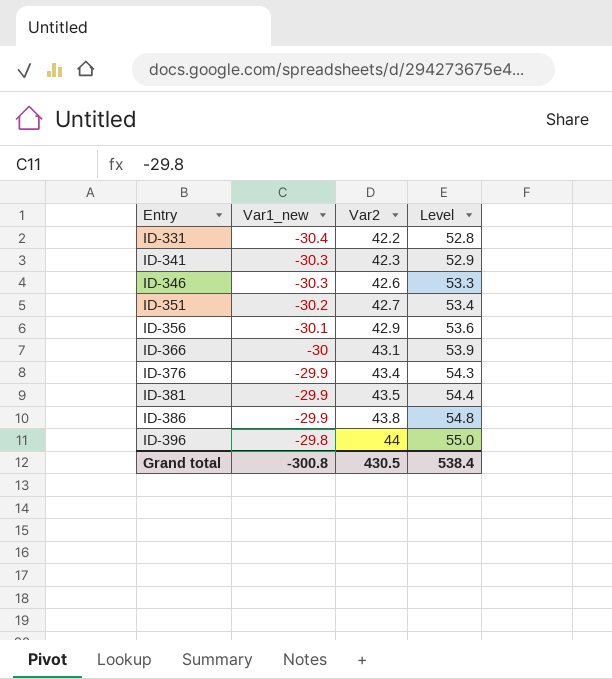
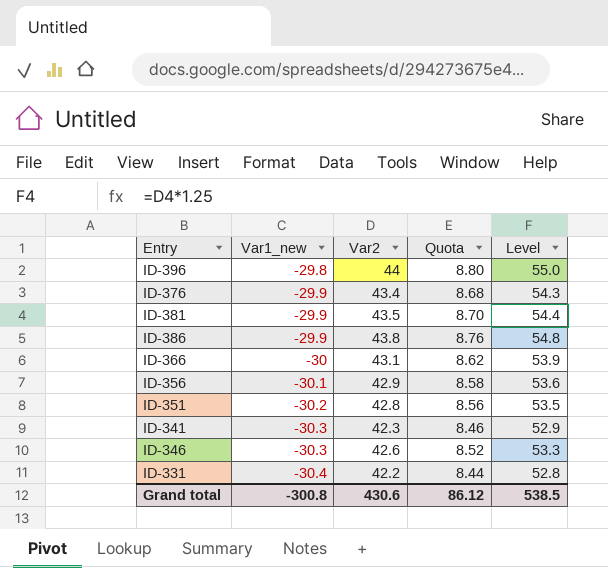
row order: Entry ascending -> Var1_new descending
column Quota | formula: none -> [Var2] * 0.2
ID-351 | Var2: 42.7 -> 42.8
ID-351 | Level: 53.4 -> 53.5
Grand total | Var2: 430.5 -> 430.6
Grand total | Level: 538.4 -> 538.5

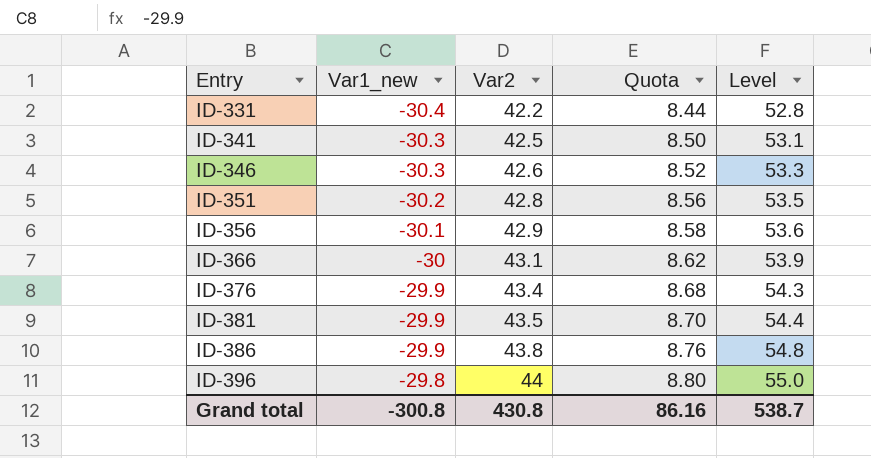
row order: Var1_new descending -> Entry ascending
ID-341 | Var2: 42.3 -> 42.5
ID-341 | Quota: 8.46 -> 8.50
ID-341 | Level: 52.9 -> 53.1
Grand total | Var2: 430.6 -> 430.8
Grand total | Quota: 86.12 -> 86.16
Grand total | Level: 538.5 -> 538.7

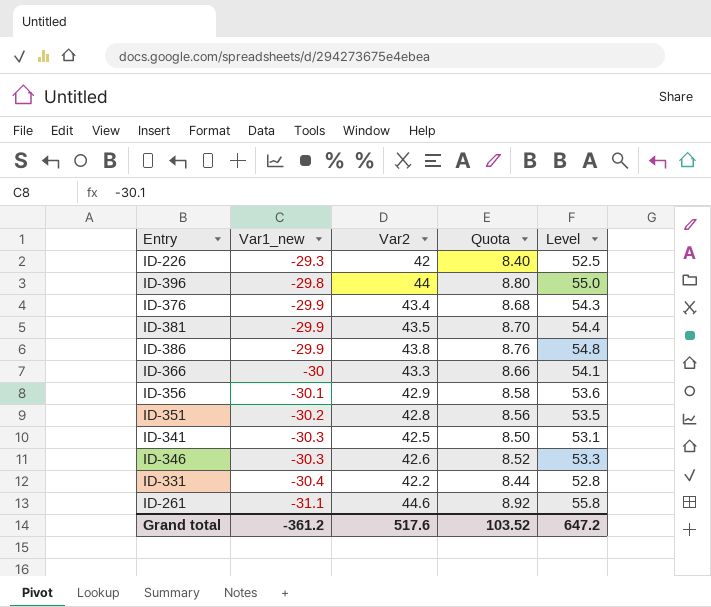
row order: Entry ascending -> Var1_new descending
row ID-226: none -> -29.3 | 42 | 8.40 | 52.5
ID-366 | Var2: 43.1 -> 43.3
ID-366 | Quota: 8.62 -> 8.66
ID-366 | Level: 53.9 -> 54.1
row ID-261: none -> -31.1 | 44.6 | 8.92 | 55.8
Grand total | Var1_new: -300.8 -> -361.2
Grand total | Var2: 430.8 -> 517.6
Grand total | Quota: 86.16 -> 103.52
Grand total | Level: 538.7 -> 647.2

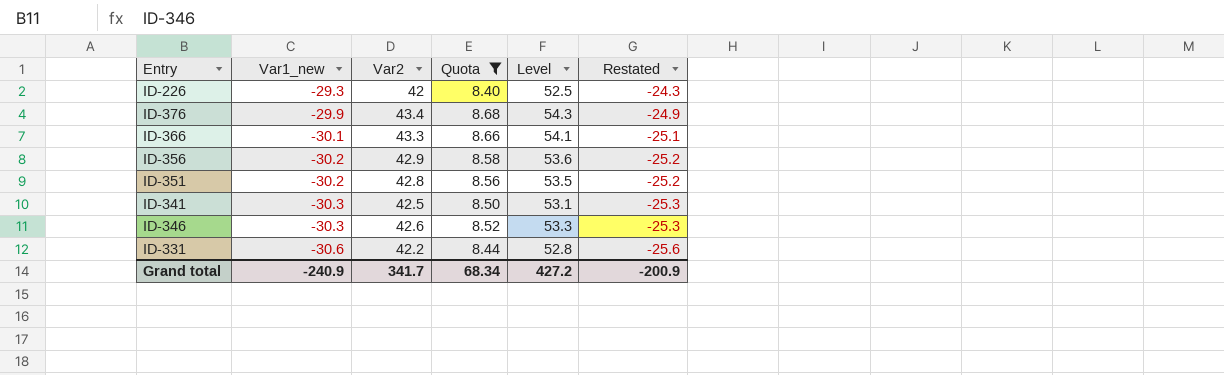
filter: none -> Quota <= 8.68
column Restated | formula: none -> [Var1_new] + 5
ID-366 | Var1_new: -30 -> -30.1
ID-356 | Var1_new: -30.1 -> -30.2
ID-331 | Var1_new: -30.4 -> -30.6
Grand total | Var1_new: -361.2 -> -240.9
Grand total | Var2: 517.6 -> 341.7
Grand total | Quota: 103.52 -> 68.34
Grand total | Level: 647.2 -> 427.2

